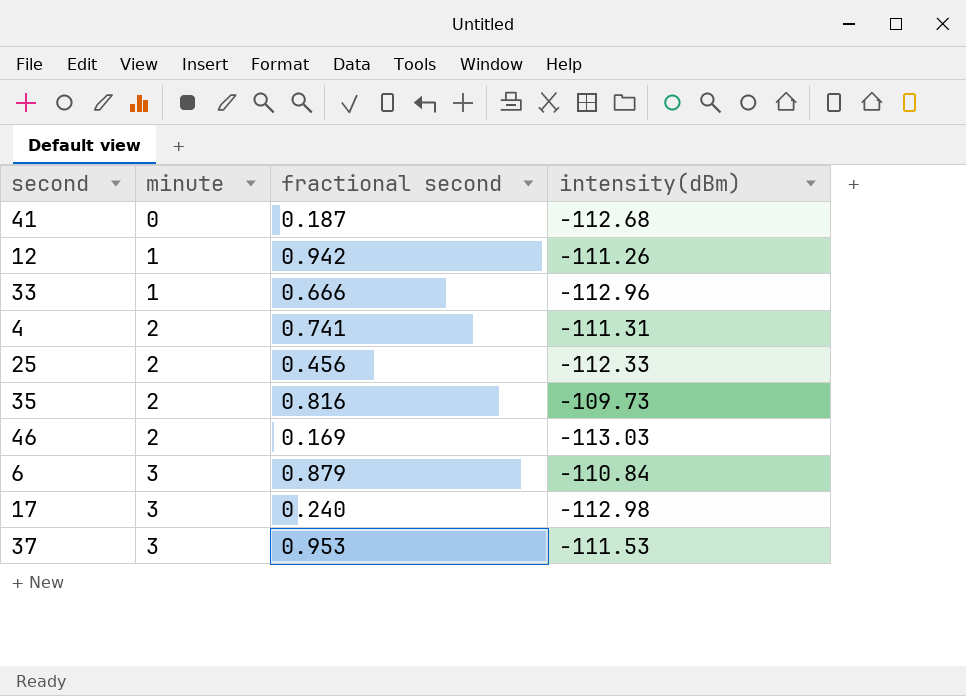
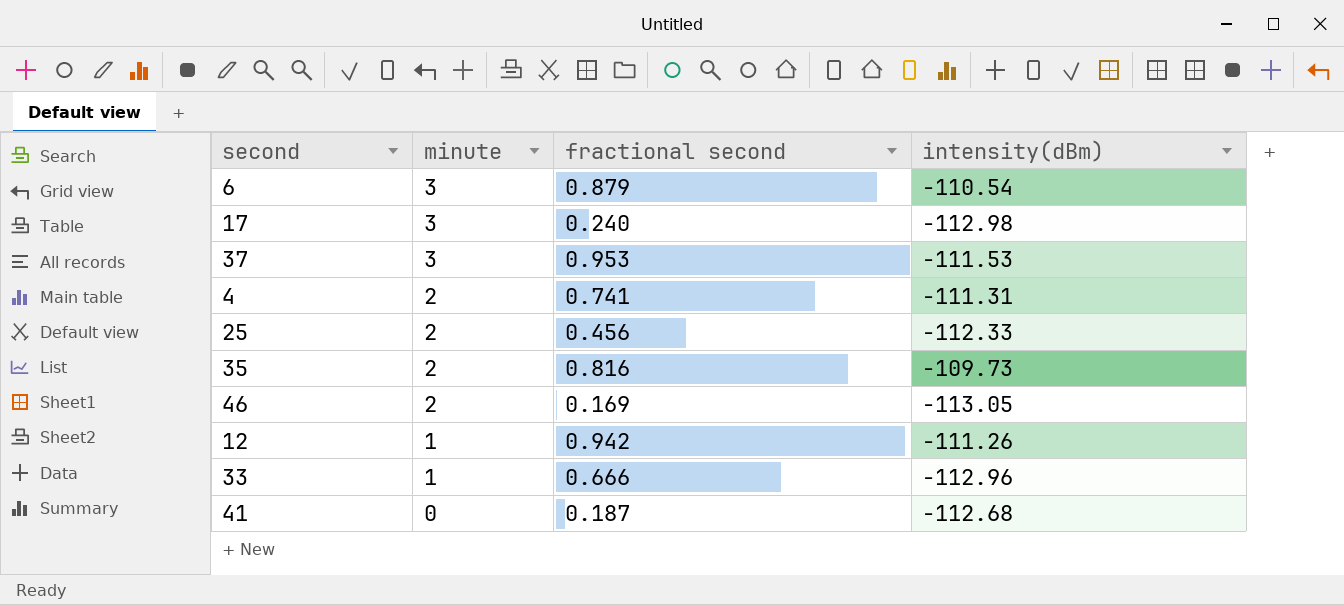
row order: minute ascending -> minute descending
6 | intensity(dBm): -110.84 -> -110.54
46 | intensity(dBm): -113.03 -> -113.05

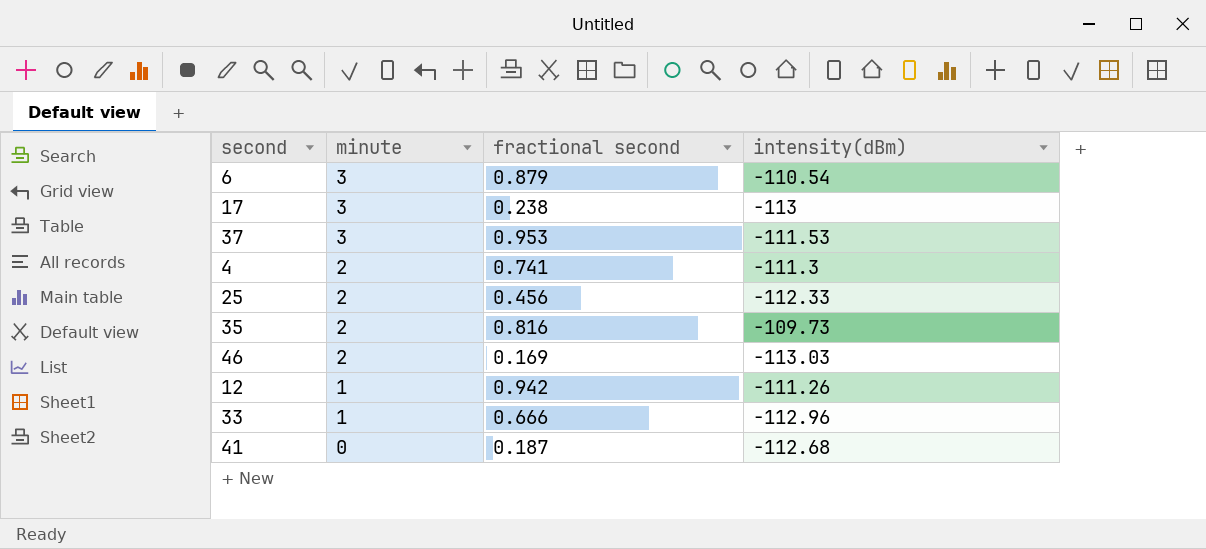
17 | fractional second: 0.240 -> 0.238
17 | intensity(dBm): -112.98 -> -113
4 | intensity(dBm): -111.31 -> -111.3
46 | intensity(dBm): -113.05 -> -113.03

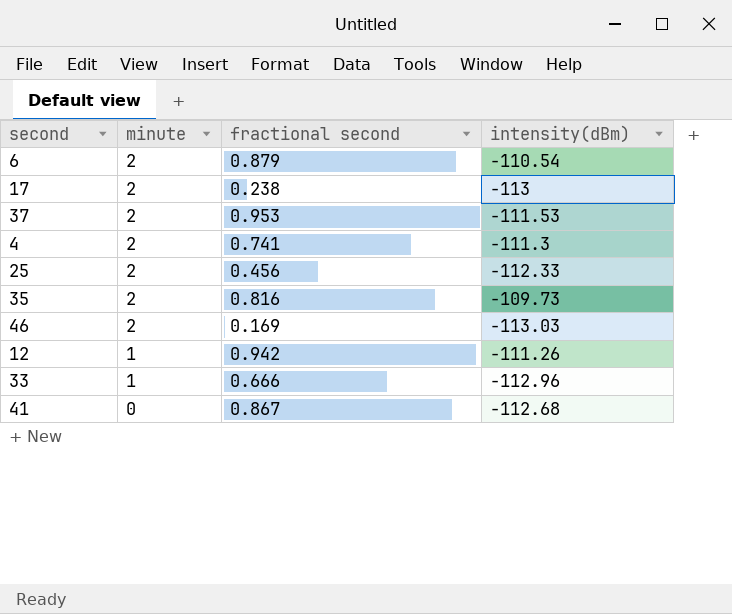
6 | minute: 3 -> 2
17 | minute: 3 -> 2
37 | minute: 3 -> 2
41 | fractional second: 0.187 -> 0.867

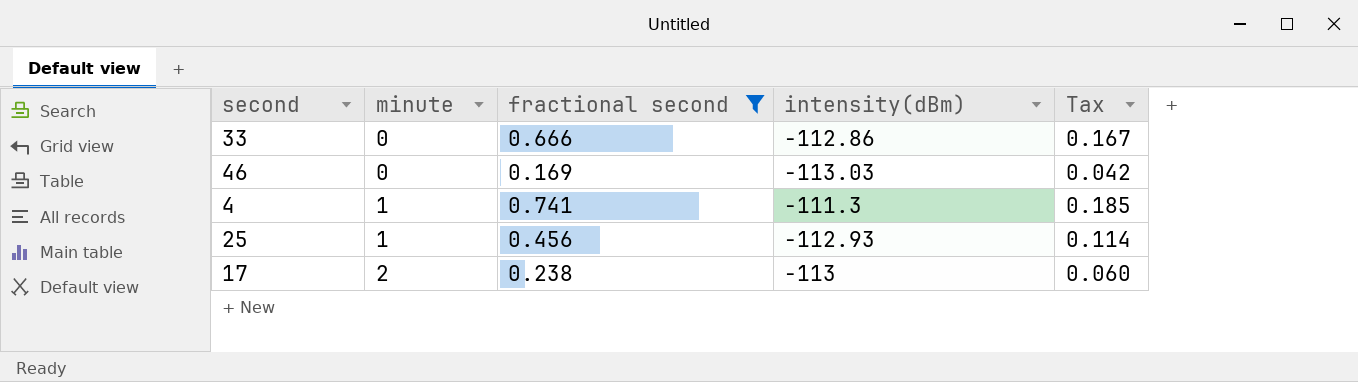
filter: none -> fractional second <= 0.741
row order: minute descending -> minute ascending
column Tax | formula: none -> [fractional second] * 0.25
33 | minute: 1 -> 0
33 | intensity(dBm): -112.96 -> -112.86
46 | minute: 2 -> 0
4 | minute: 2 -> 1
25 | minute: 2 -> 1
25 | intensity(dBm): -112.33 -> -112.93

